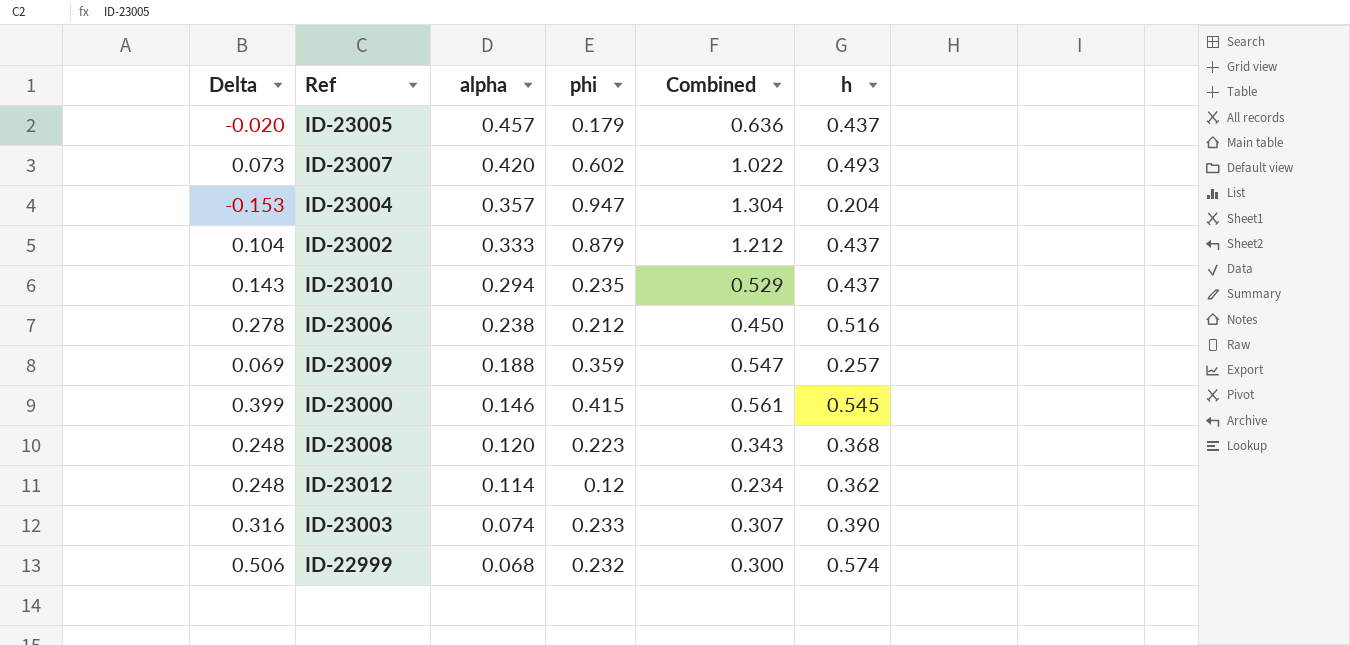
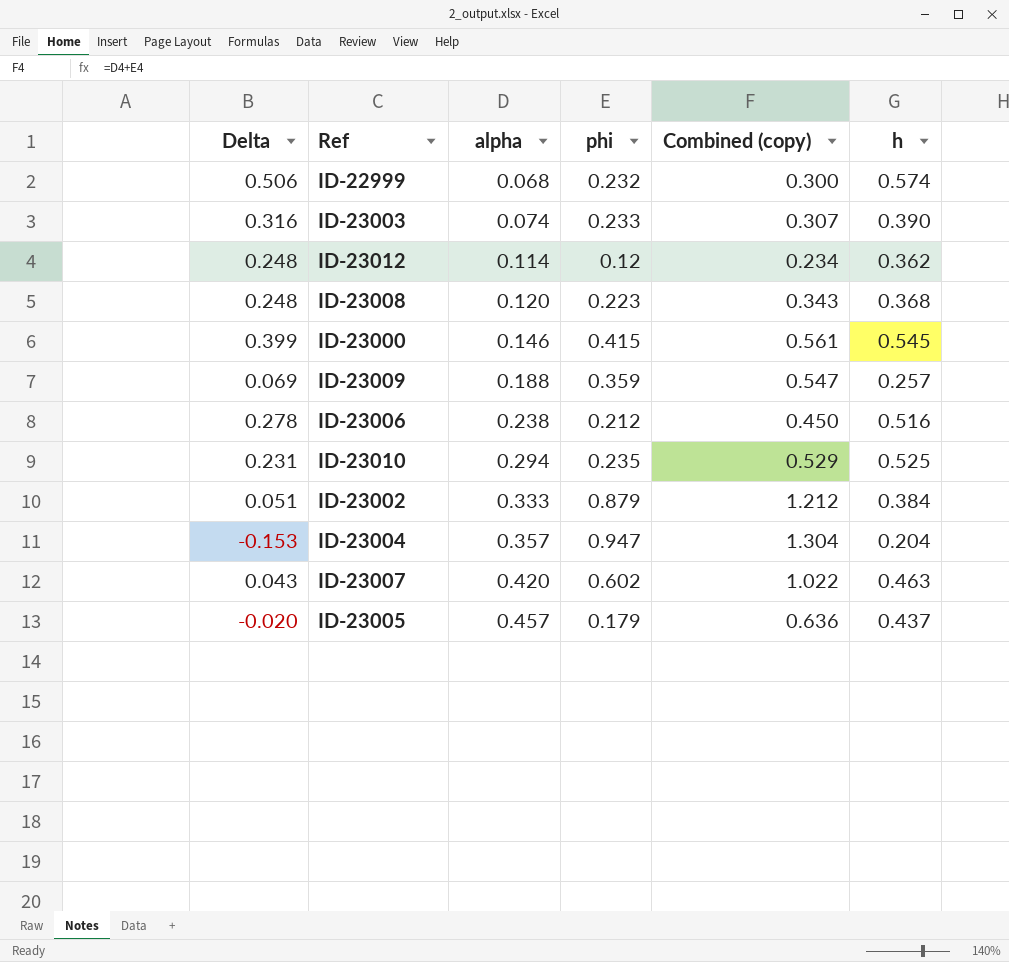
row order: alpha descending -> alpha ascending
column name: Combined -> Combined (copy)
ID-23010 | Delta: 0.143 -> 0.231
ID-23010 | h: 0.437 -> 0.525
ID-23002 | Delta: 0.104 -> 0.051
ID-23002 | h: 0.437 -> 0.384
ID-23007 | Delta: 0.073 -> 0.043
ID-23007 | h: 0.493 -> 0.463

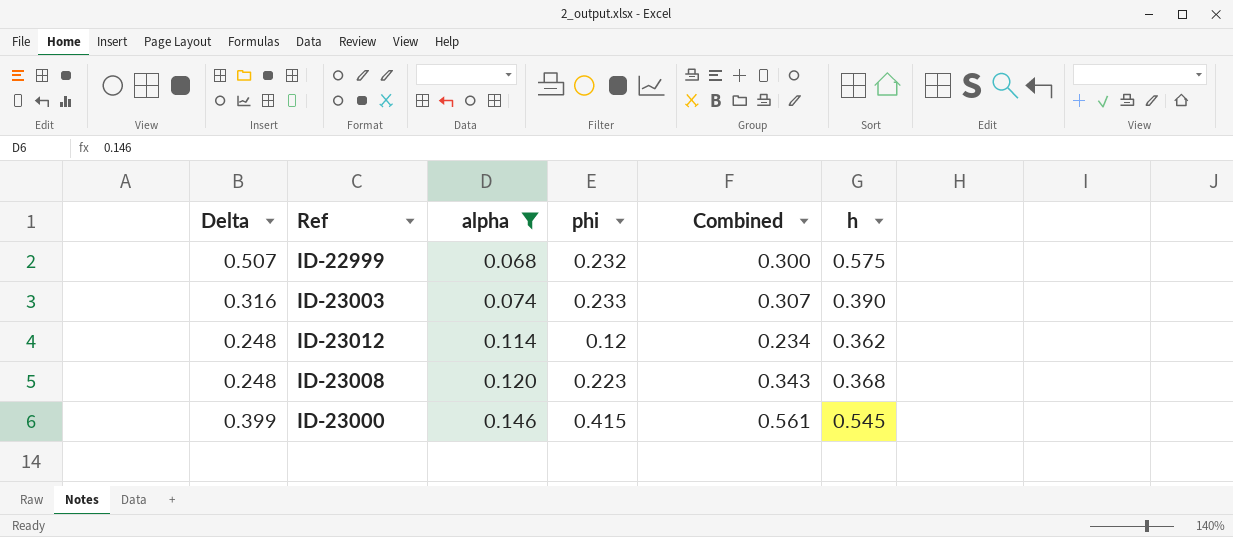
filter: none -> alpha <= 0.146
column name: Combined (copy) -> Combined
ID-22999 | Delta: 0.506 -> 0.507
ID-22999 | h: 0.574 -> 0.575

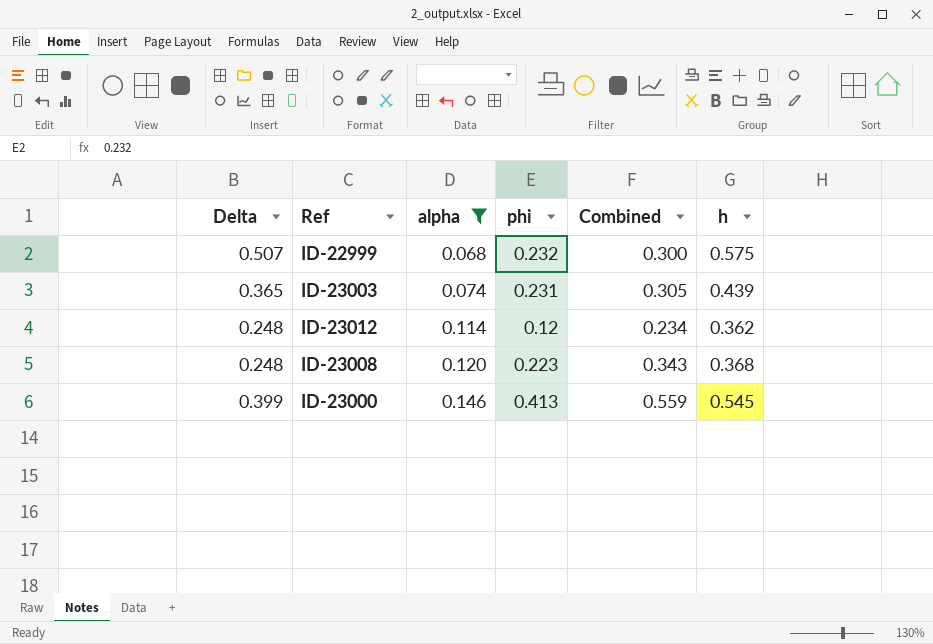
ID-23003 | Delta: 0.316 -> 0.365
ID-23003 | phi: 0.233 -> 0.231
ID-23003 | Combined: 0.307 -> 0.305
ID-23003 | h: 0.390 -> 0.439
ID-23000 | phi: 0.415 -> 0.413
ID-23000 | Combined: 0.561 -> 0.559

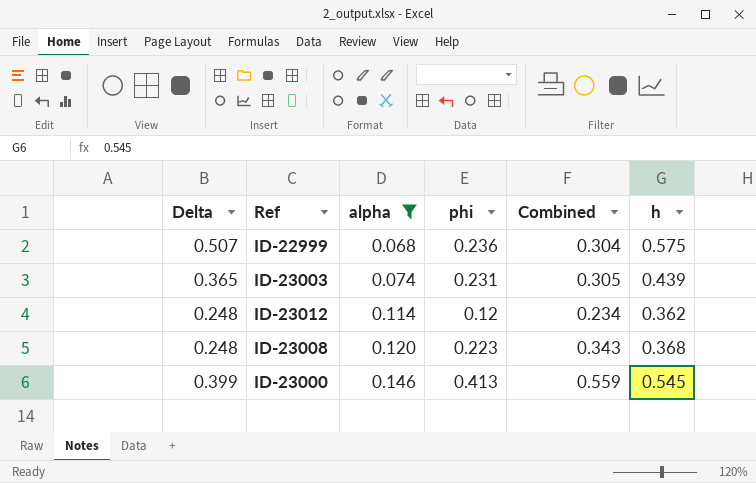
ID-22999 | phi: 0.232 -> 0.236
ID-22999 | Combined: 0.300 -> 0.304

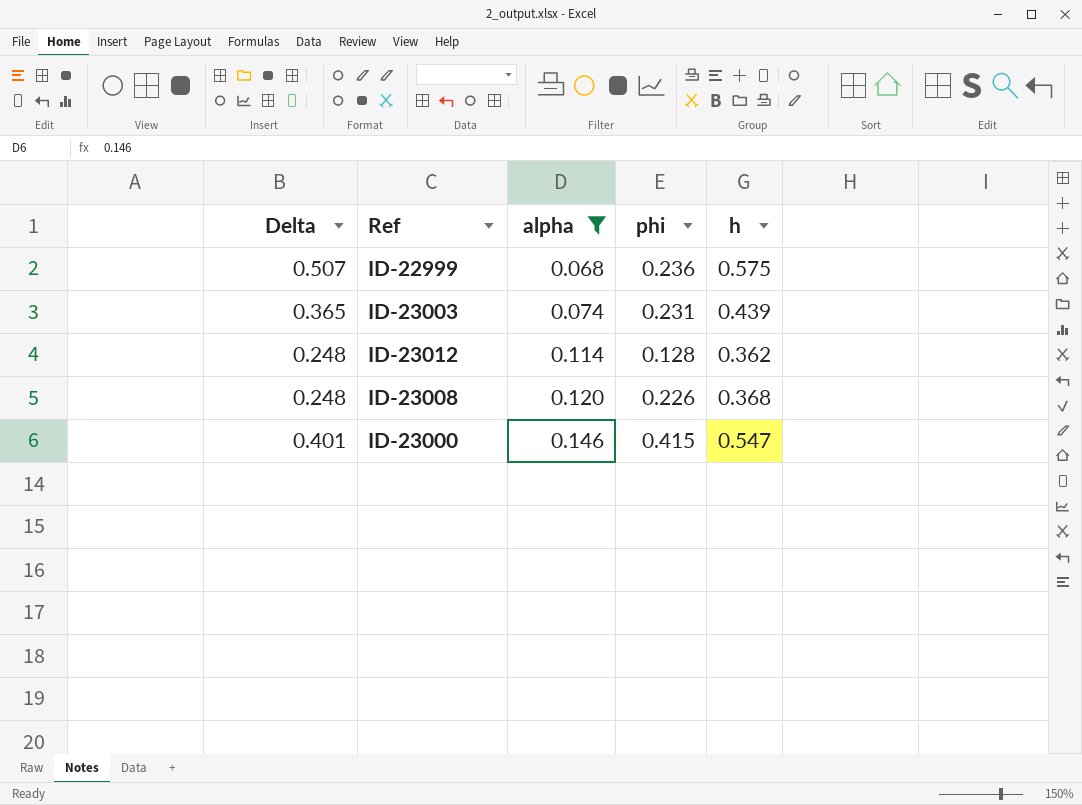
column Combined | formula: [alpha] + [phi] -> none
ID-23012 | phi: 0.12 -> 0.128
ID-23008 | phi: 0.223 -> 0.226
ID-23000 | Delta: 0.399 -> 0.401
ID-23000 | phi: 0.413 -> 0.415
ID-23000 | h: 0.545 -> 0.547

